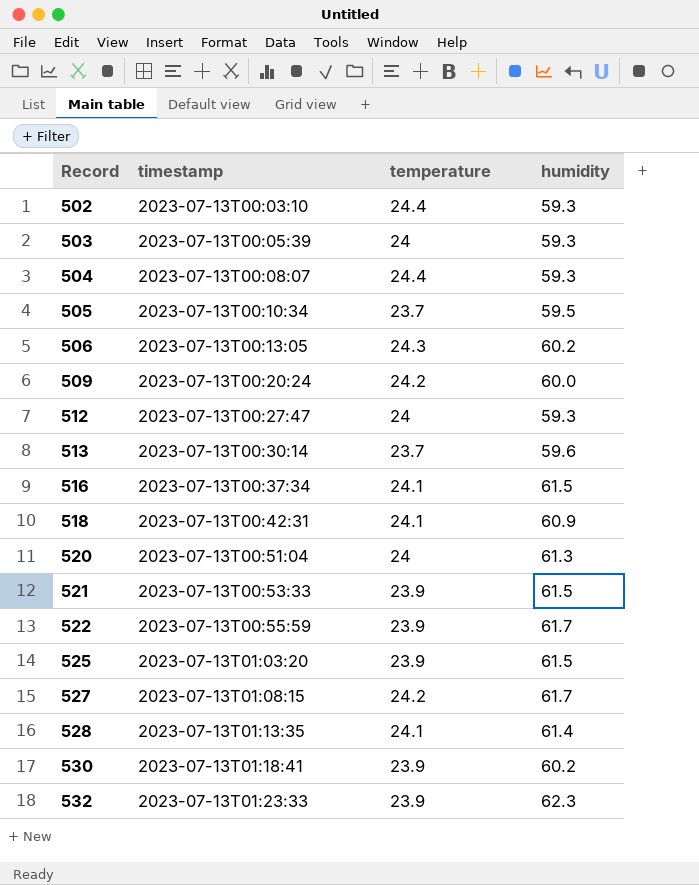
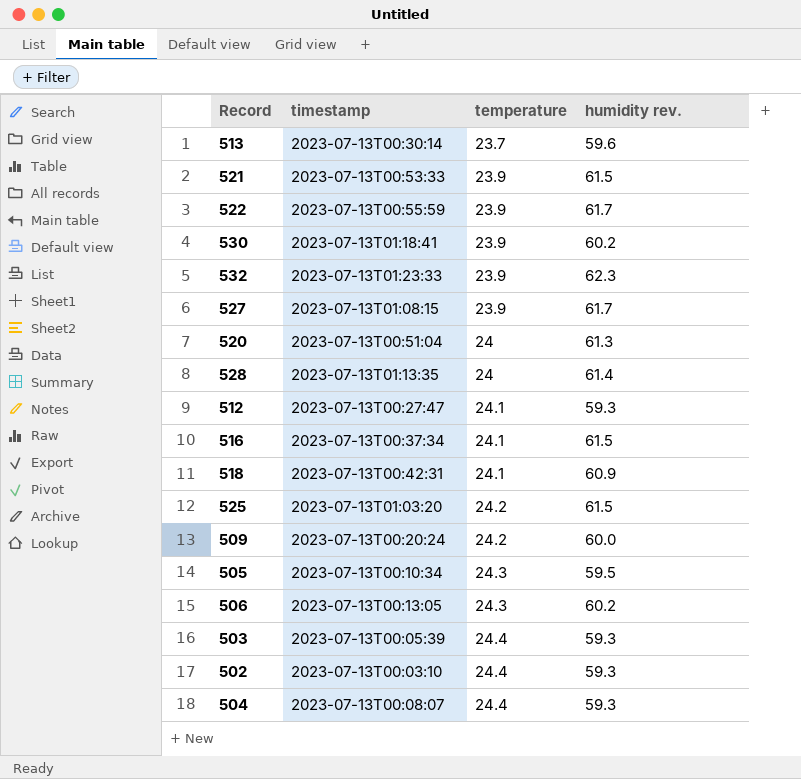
row order: Record ascending -> temperature ascending
column name: humidity -> humidity rev.
527 | temperature: 24.2 -> 23.9
528 | temperature: 24.1 -> 24
512 | temperature: 24 -> 24.1
525 | temperature: 23.9 -> 24.2
505 | temperature: 23.7 -> 24.3
503 | temperature: 24 -> 24.4

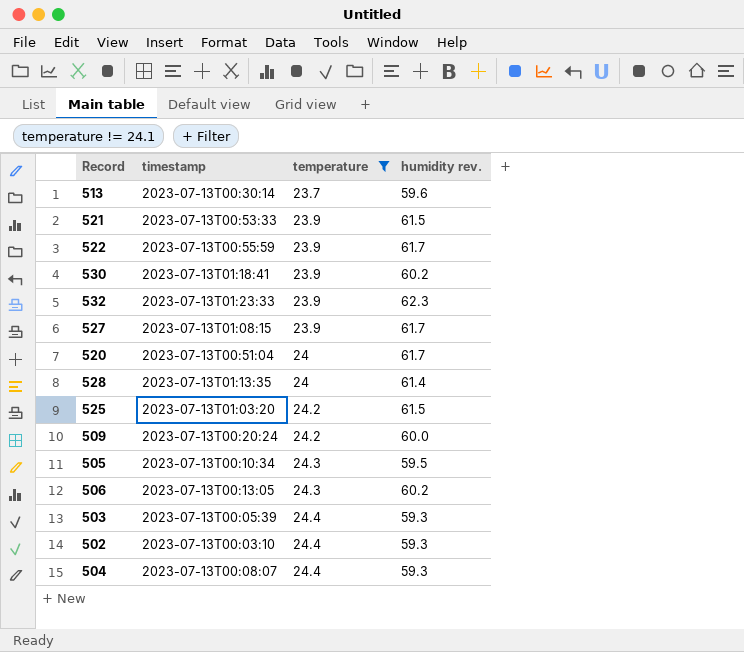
filter: none -> temperature != 24.1
520 | humidity rev.: 61.3 -> 61.7

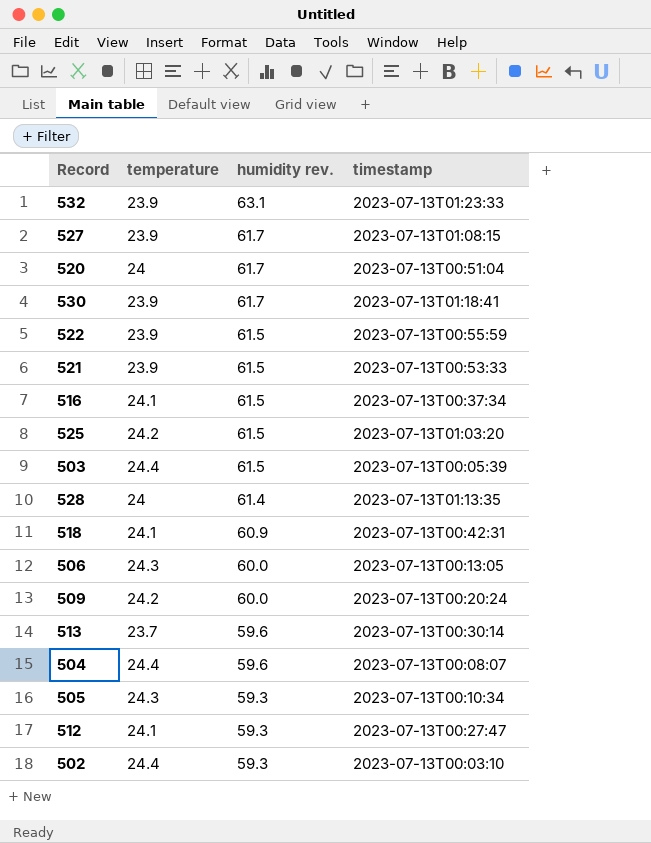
filter: temperature != 24.1 -> none
row order: temperature ascending -> humidity rev. descending
column timestamp | position: 2 -> 4
532 | humidity rev.: 62.3 -> 63.1
530 | humidity rev.: 60.2 -> 61.7
522 | humidity rev.: 61.7 -> 61.5
503 | humidity rev.: 59.3 -> 61.5
506 | humidity rev.: 60.2 -> 60.0
504 | humidity rev.: 59.3 -> 59.6
505 | humidity rev.: 59.5 -> 59.3

